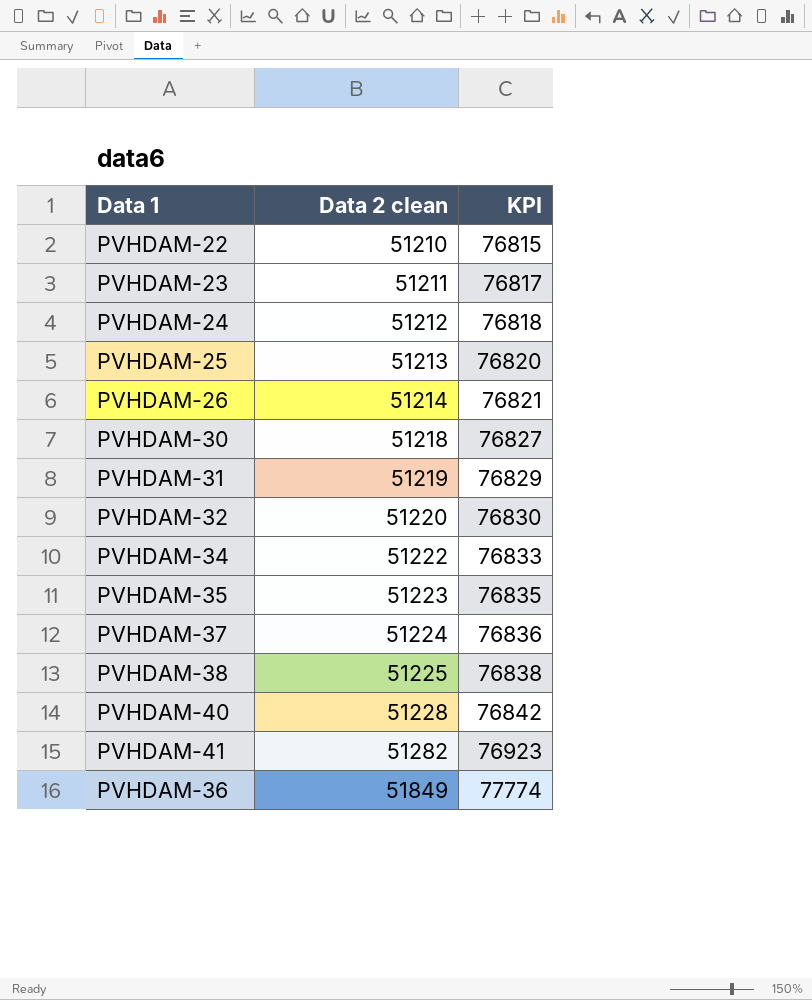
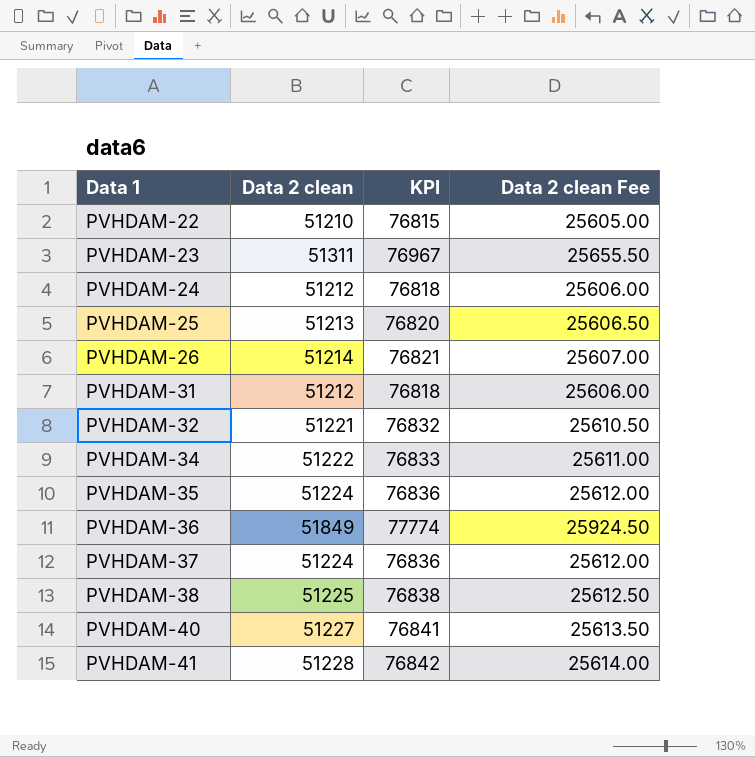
row order: Data 2 clean ascending -> Data 1 ascending
column Data 2 clean Fee | formula: none -> [Data 2 clean] * 0.5
row PVHDAM-30: 51218 | 76827 -> none
PVHDAM-23 | Data 2 clean: 51211 -> 51311
PVHDAM-23 | KPI: 76817 -> 76967
PVHDAM-31 | Data 2 clean: 51219 -> 51212
PVHDAM-31 | KPI: 76829 -> 76818
PVHDAM-32 | Data 2 clean: 51220 -> 51221
PVHDAM-32 | KPI: 76830 -> 76832
PVHDAM-35 | Data 2 clean: 51223 -> 51224
PVHDAM-35 | KPI: 76835 -> 76836
PVHDAM-40 | Data 2 clean: 51228 -> 51227
PVHDAM-40 | KPI: 76842 -> 76841
PVHDAM-41 | Data 2 clean: 51282 -> 51228
PVHDAM-41 | KPI: 76923 -> 76842

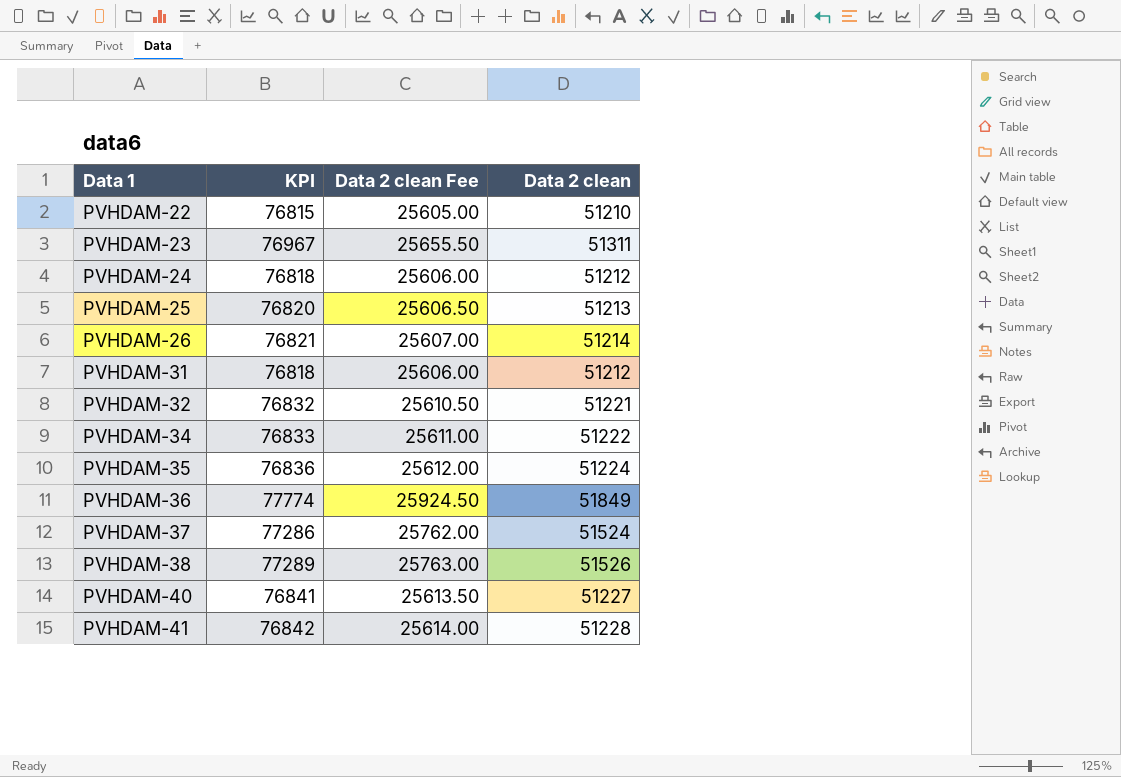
column Data 2 clean | position: 2 -> 4
PVHDAM-37 | KPI: 76836 -> 77286
PVHDAM-37 | Data 2 clean Fee: 25612.00 -> 25762.00
PVHDAM-37 | Data 2 clean: 51224 -> 51524
PVHDAM-38 | KPI: 76838 -> 77289
PVHDAM-38 | Data 2 clean Fee: 25612.50 -> 25763.00
PVHDAM-38 | Data 2 clean: 51225 -> 51526

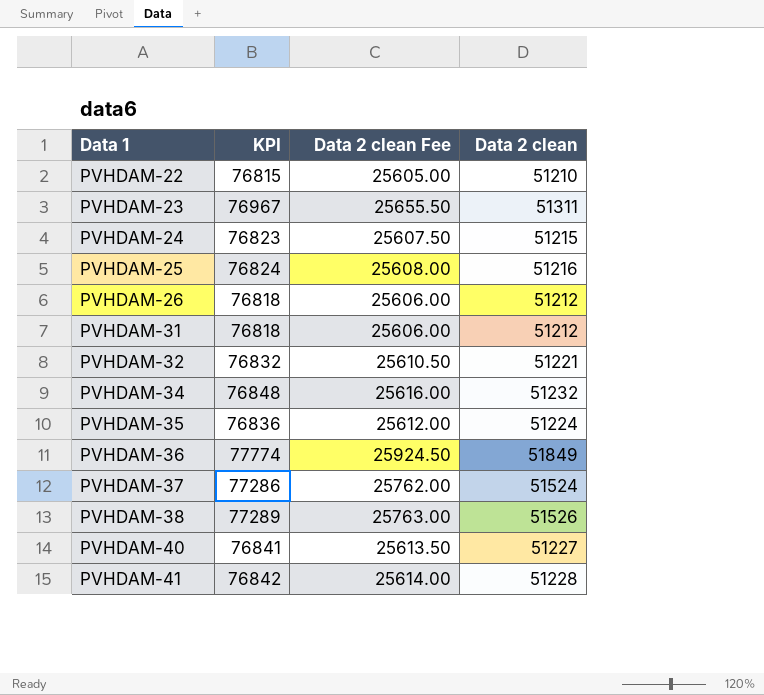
PVHDAM-24 | KPI: 76818 -> 76823
PVHDAM-24 | Data 2 clean Fee: 25606.00 -> 25607.50
PVHDAM-24 | Data 2 clean: 51212 -> 51215
PVHDAM-25 | KPI: 76820 -> 76824
PVHDAM-25 | Data 2 clean Fee: 25606.50 -> 25608.00
PVHDAM-25 | Data 2 clean: 51213 -> 51216
PVHDAM-26 | KPI: 76821 -> 76818
PVHDAM-26 | Data 2 clean Fee: 25607.00 -> 25606.00
PVHDAM-26 | Data 2 clean: 51214 -> 51212
PVHDAM-34 | KPI: 76833 -> 76848
PVHDAM-34 | Data 2 clean Fee: 25611.00 -> 25616.00
PVHDAM-34 | Data 2 clean: 51222 -> 51232

